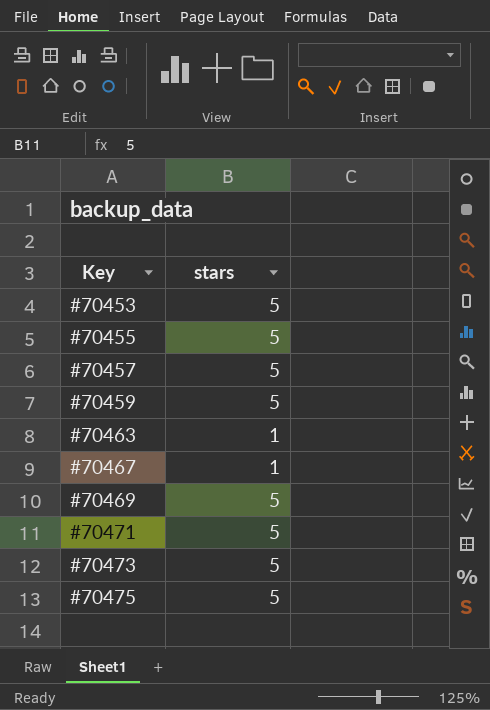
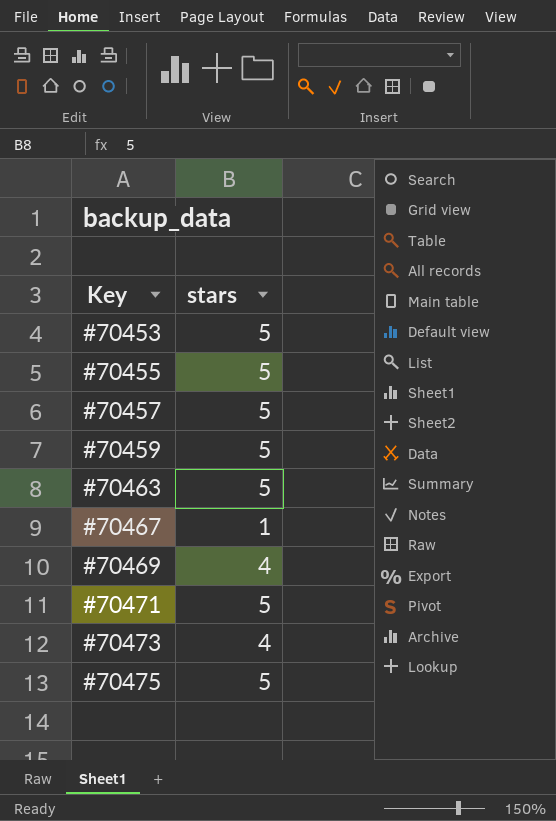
#70463 | stars: 1 -> 5
#70469 | stars: 5 -> 4
#70473 | stars: 5 -> 4

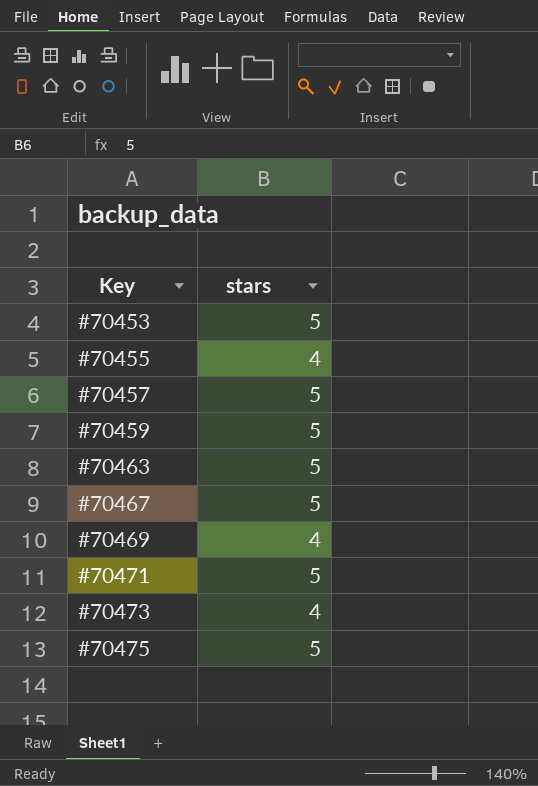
#70455 | stars: 5 -> 4
#70467 | stars: 1 -> 5

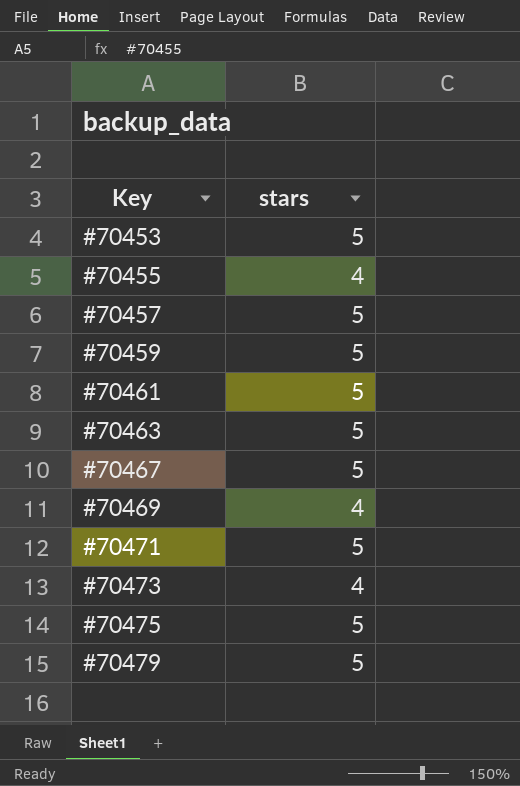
row #70461: none -> 5
row #70479: none -> 5

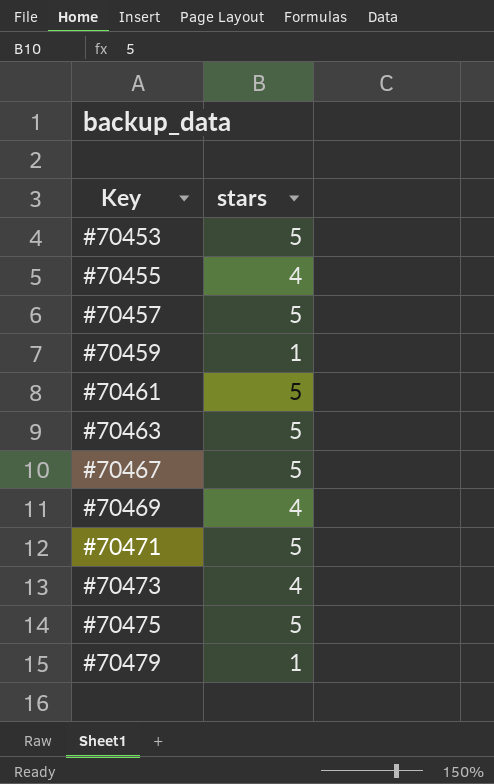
#70459 | stars: 5 -> 1
#70479 | stars: 5 -> 1

